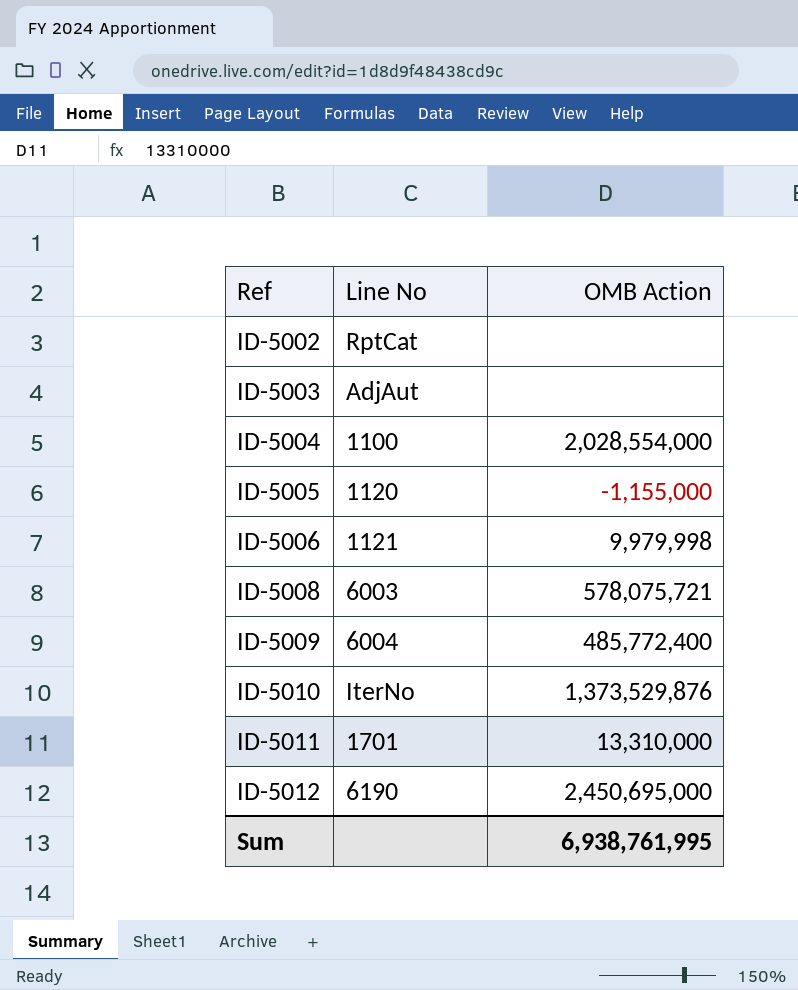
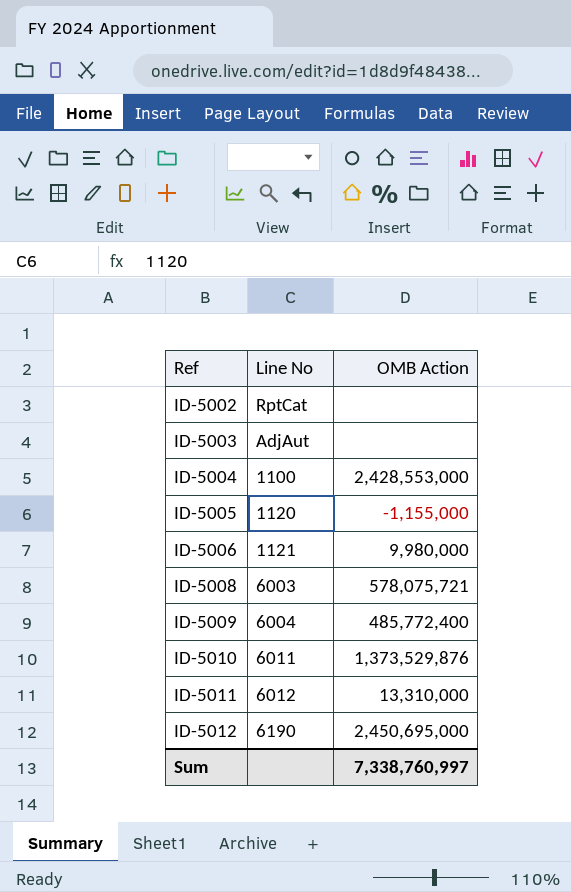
ID-5004 | OMB Action: 2,028,554,000 -> 2,428,553,000
ID-5006 | OMB Action: 9,979,998 -> 9,980,000
ID-5010 | Line No: IterNo -> 6011
ID-5011 | Line No: 1701 -> 6012
Sum | OMB Action: 6,938,761,995 -> 7,338,760,997

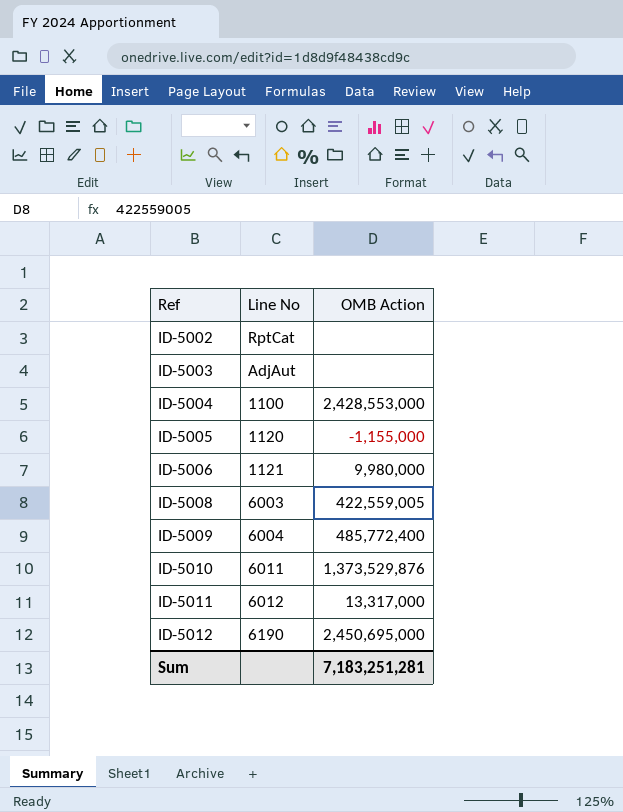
ID-5008 | OMB Action: 578,075,721 -> 422,559,005
ID-5011 | OMB Action: 13,310,000 -> 13,317,000
Sum | OMB Action: 7,338,760,997 -> 7,183,251,281

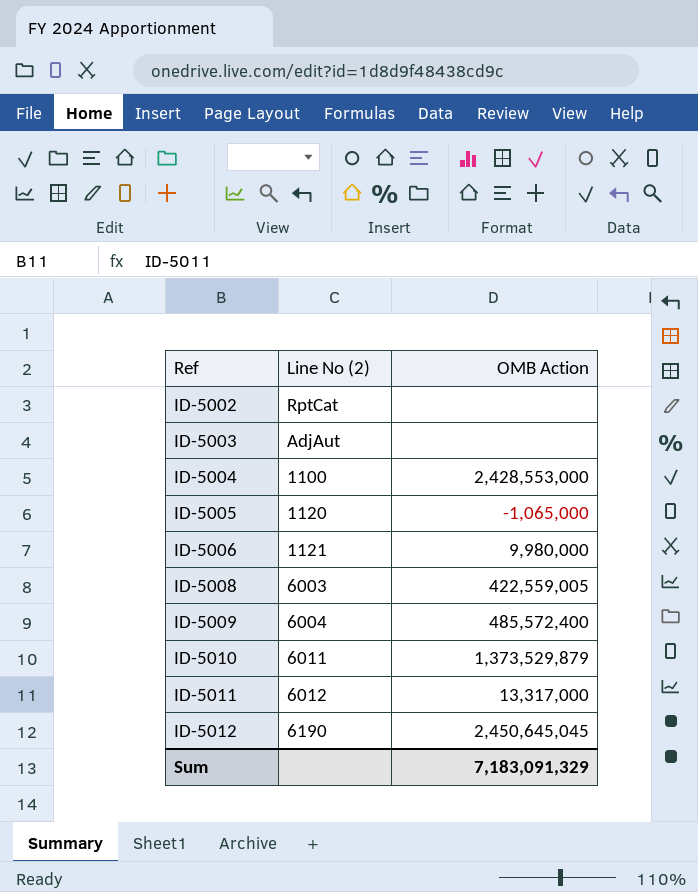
column name: Line No -> Line No (2)
ID-5005 | OMB Action: -1,155,000 -> -1,065,000
ID-5009 | OMB Action: 485,772,400 -> 485,572,400
ID-5010 | OMB Action: 1,373,529,876 -> 1,373,529,879
ID-5012 | OMB Action: 2,450,695,000 -> 2,450,645,045
Sum | OMB Action: 7,183,251,281 -> 7,183,091,329

